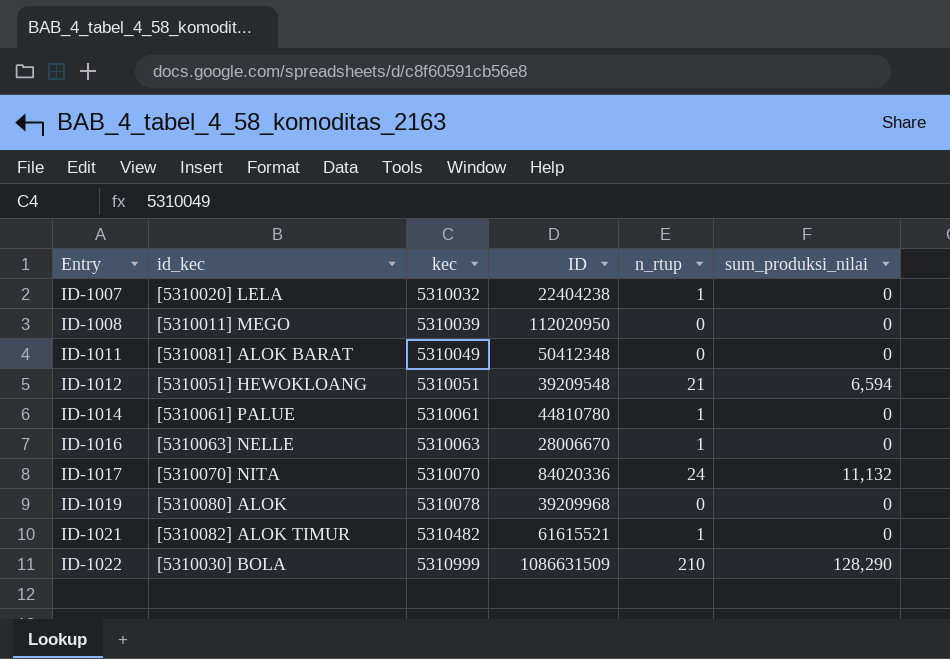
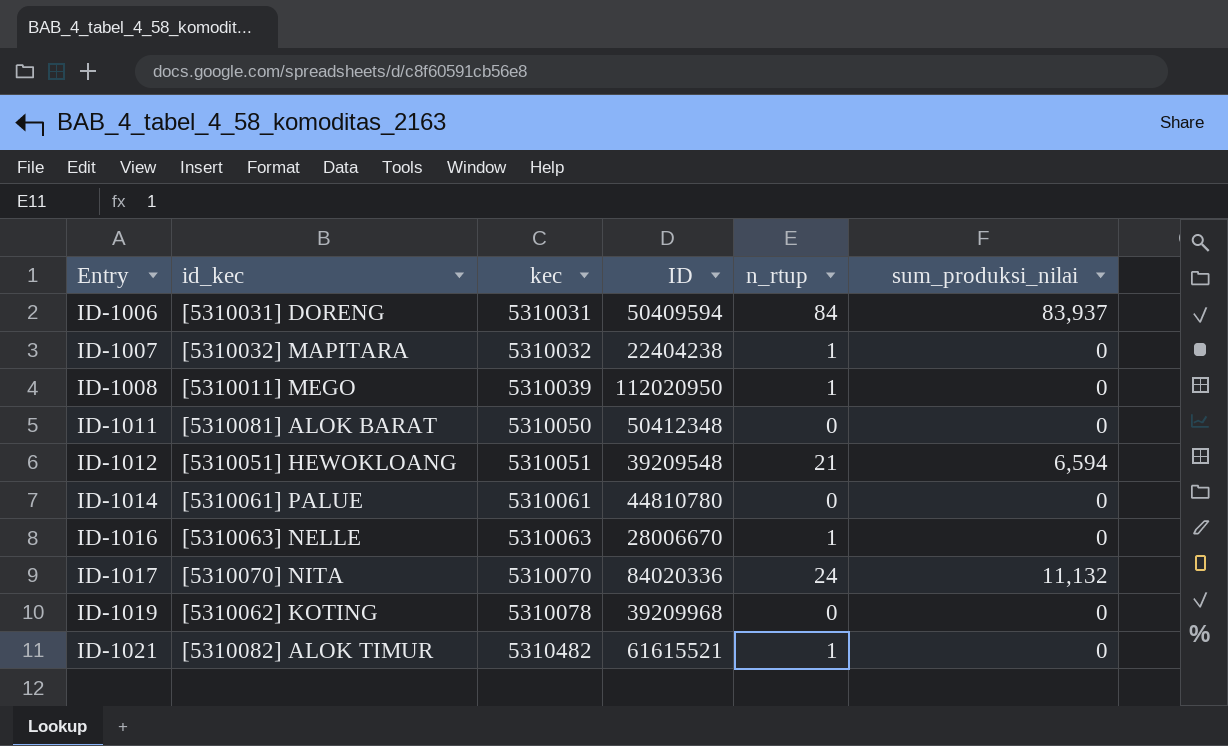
row ID-1022: [5310030] BOLA | 5310999 | 1086631509 | 210 | 128,290 -> none
row ID-1006: none -> [5310031] DORENG | 5310031 | 50409594 | 84 | 83,937
ID-1007 | id_kec: [5310020] LELA -> [5310032] MAPITARA
ID-1008 | n_rtup: 0 -> 1
ID-1011 | kec: 5310049 -> 5310050
ID-1014 | n_rtup: 1 -> 0
ID-1019 | id_kec: [5310080] ALOK -> [5310062] KOTING

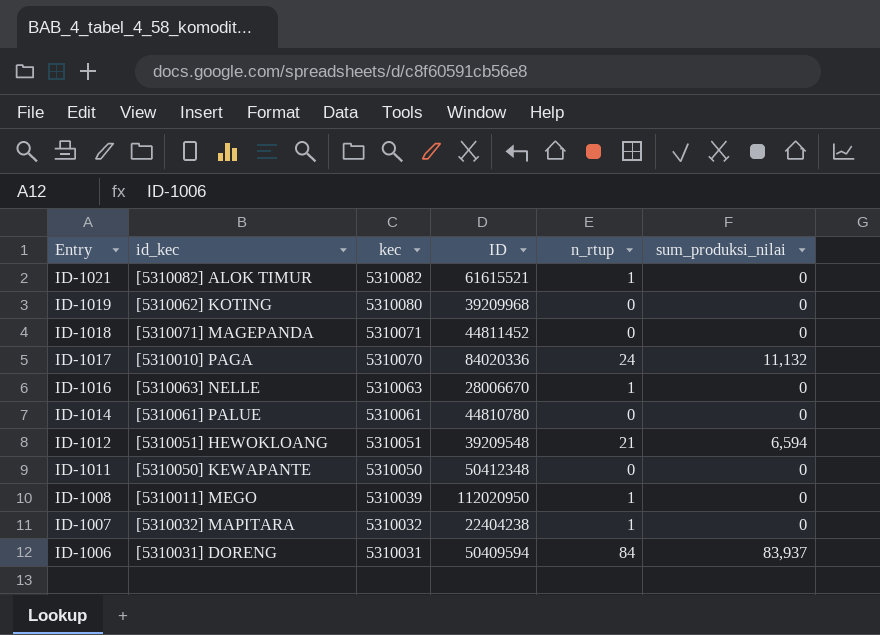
row order: Entry ascending -> Entry descending
ID-1021 | kec: 5310482 -> 5310082
ID-1019 | kec: 5310078 -> 5310080
row ID-1018: none -> [5310071] MAGEPANDA | 5310071 | 44811452 | 0 | 0
ID-1017 | id_kec: [5310070] NITA -> [5310010] PAGA
ID-1011 | id_kec: [5310081] ALOK BARAT -> [5310050] KEWAPANTE

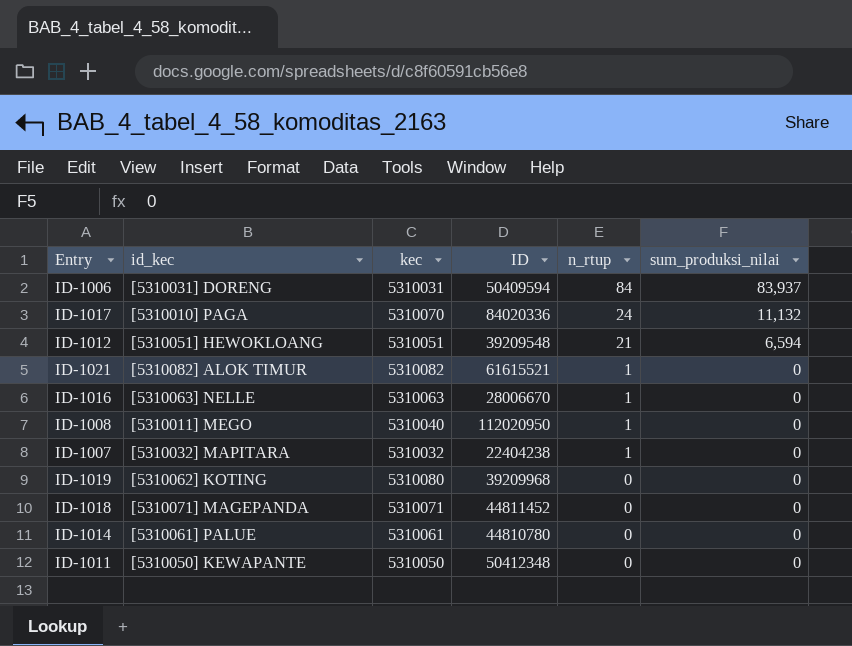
row order: Entry descending -> n_rtup descending
ID-1008 | kec: 5310039 -> 5310040

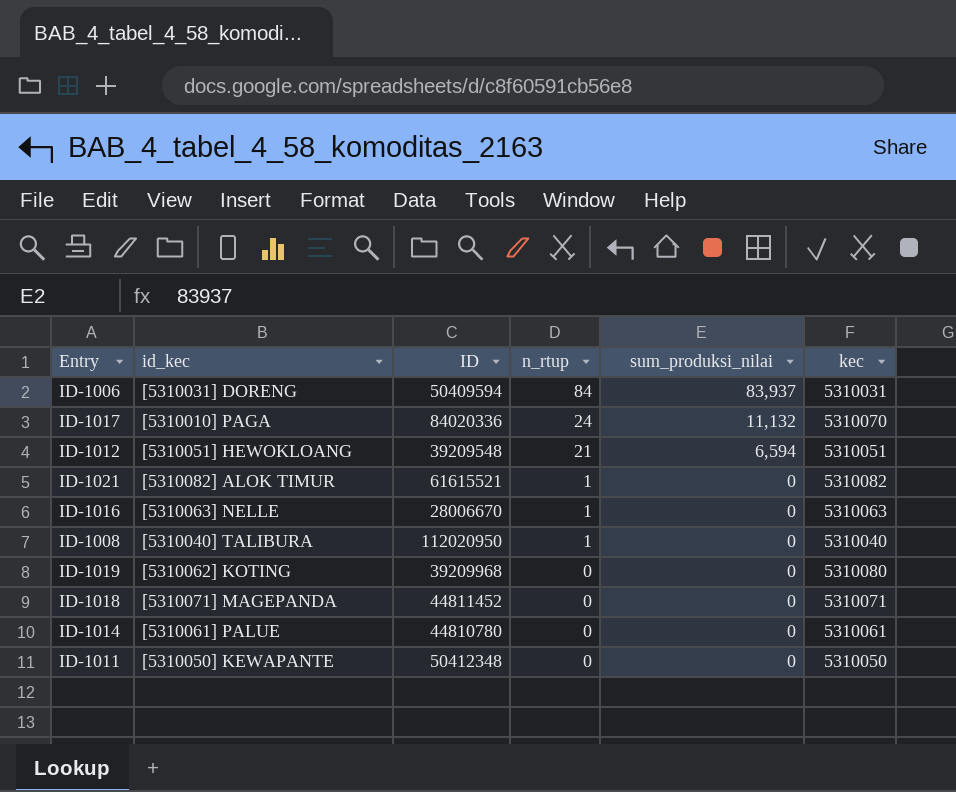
column kec | position: 3 -> 6
row ID-1007: [5310032] MAPITARA | 5310032 | 22404238 | 1 | 0 -> none
ID-1008 | id_kec: [5310011] MEGO -> [5310040] TALIBURA

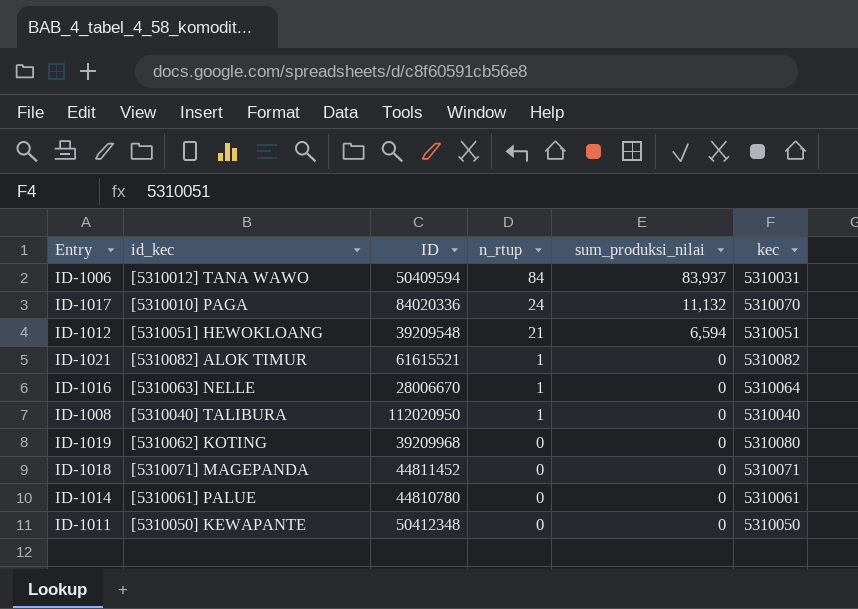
ID-1006 | id_kec: [5310031] DORENG -> [5310012] TANA WAWO
ID-1016 | kec: 5310063 -> 5310064

